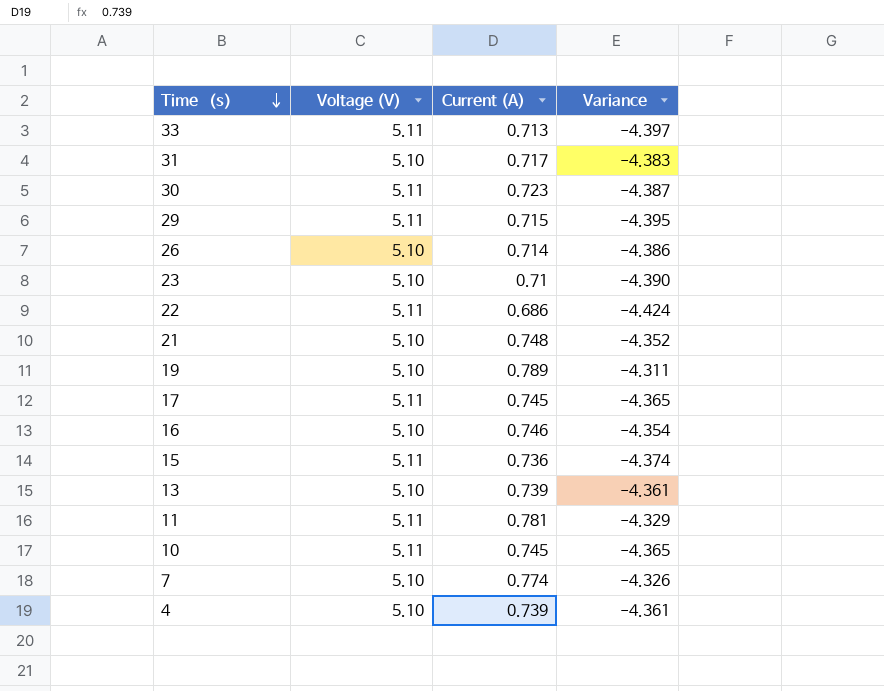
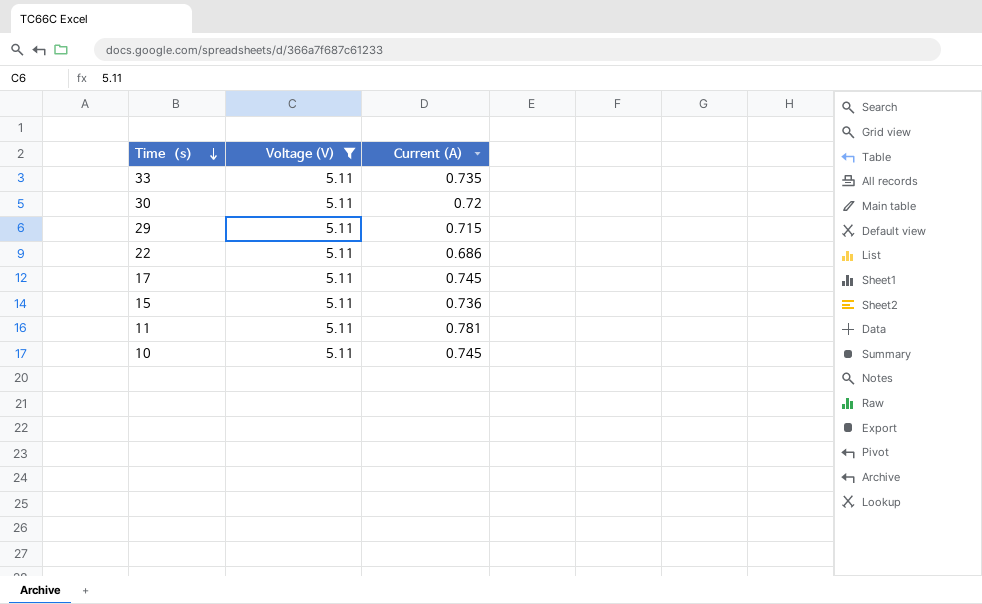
filter: none -> Voltage (V) = 5.11
column Variance | formula: [Current (A)] - [Voltage (V)] -> none
33 | Current (A): 0.713 -> 0.735
30 | Current (A): 0.723 -> 0.72

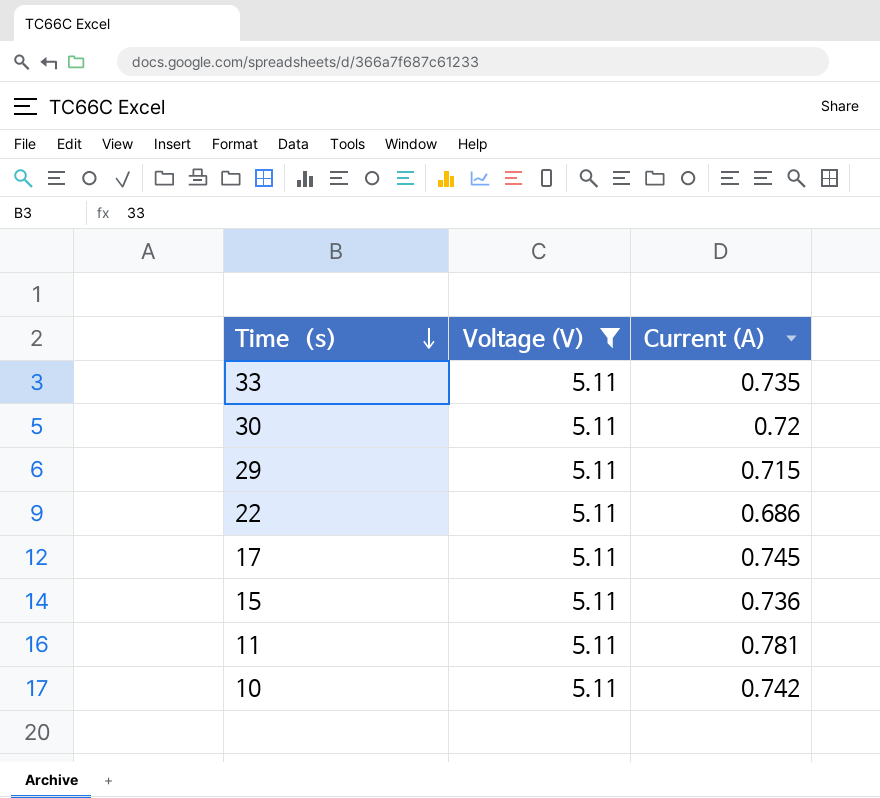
10 | Current (A): 0.745 -> 0.742

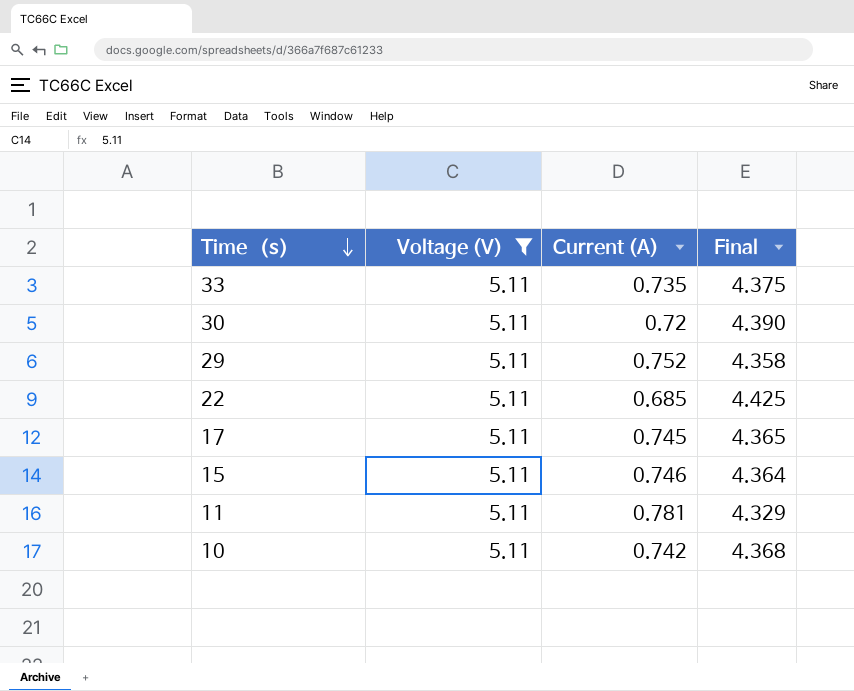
column Final | formula: none -> [Voltage (V)] - [Current (A)]
29 | Current (A): 0.715 -> 0.752
22 | Current (A): 0.686 -> 0.685
15 | Current (A): 0.736 -> 0.746

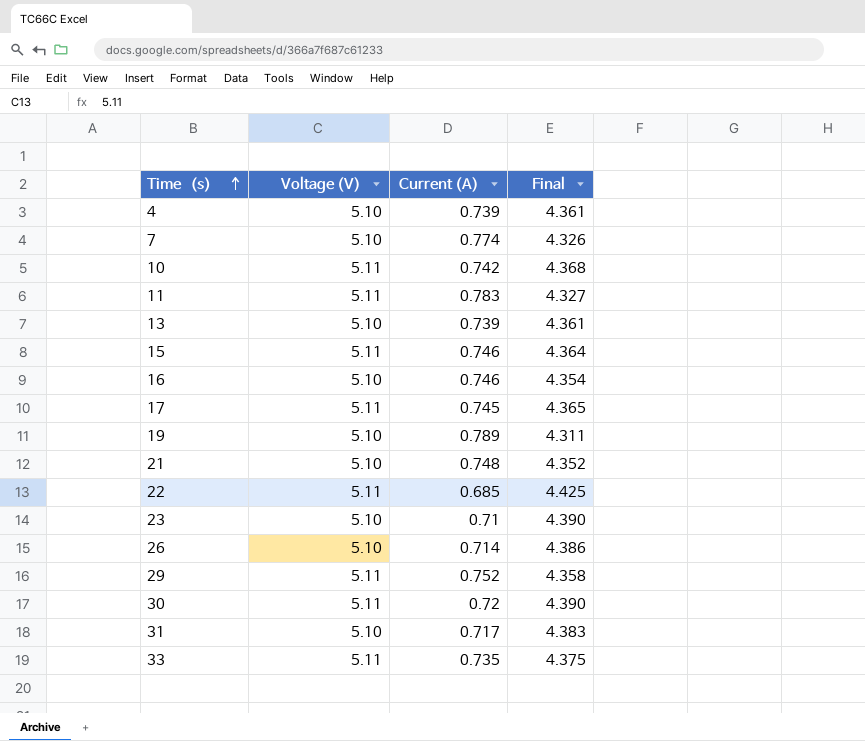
filter: Voltage (V) = 5.11 -> none
row order: Time （s） descending -> Time （s） ascending
11 | Current (A): 0.781 -> 0.783
11 | Final: 4.329 -> 4.327

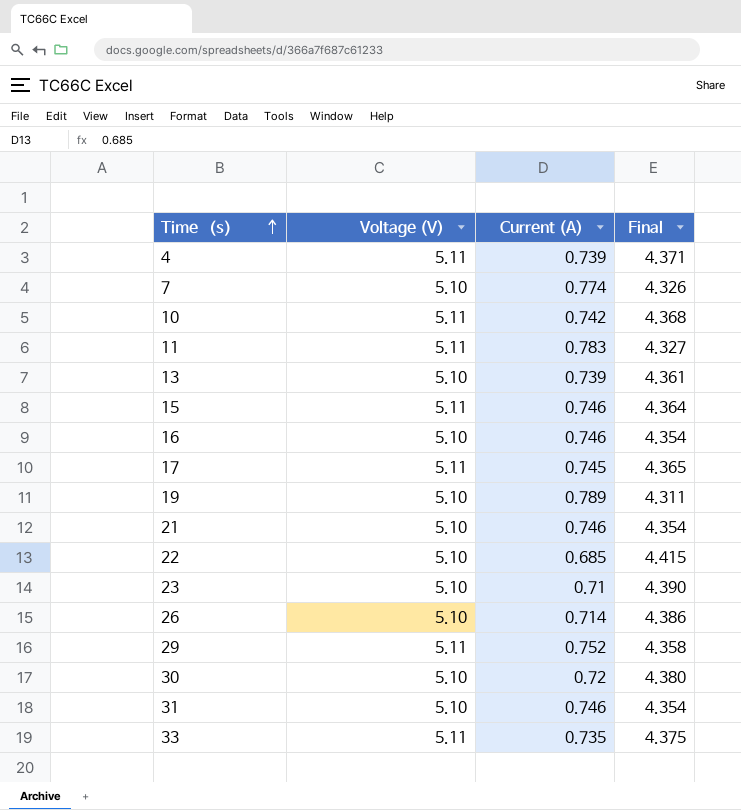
4 | Voltage (V): 5.10 -> 5.11
4 | Final: 4.361 -> 4.371
21 | Current (A): 0.748 -> 0.746
21 | Final: 4.352 -> 4.354
22 | Voltage (V): 5.11 -> 5.10
22 | Final: 4.425 -> 4.415
30 | Voltage (V): 5.11 -> 5.10
30 | Final: 4.390 -> 4.380
31 | Current (A): 0.717 -> 0.746
31 | Final: 4.383 -> 4.354

